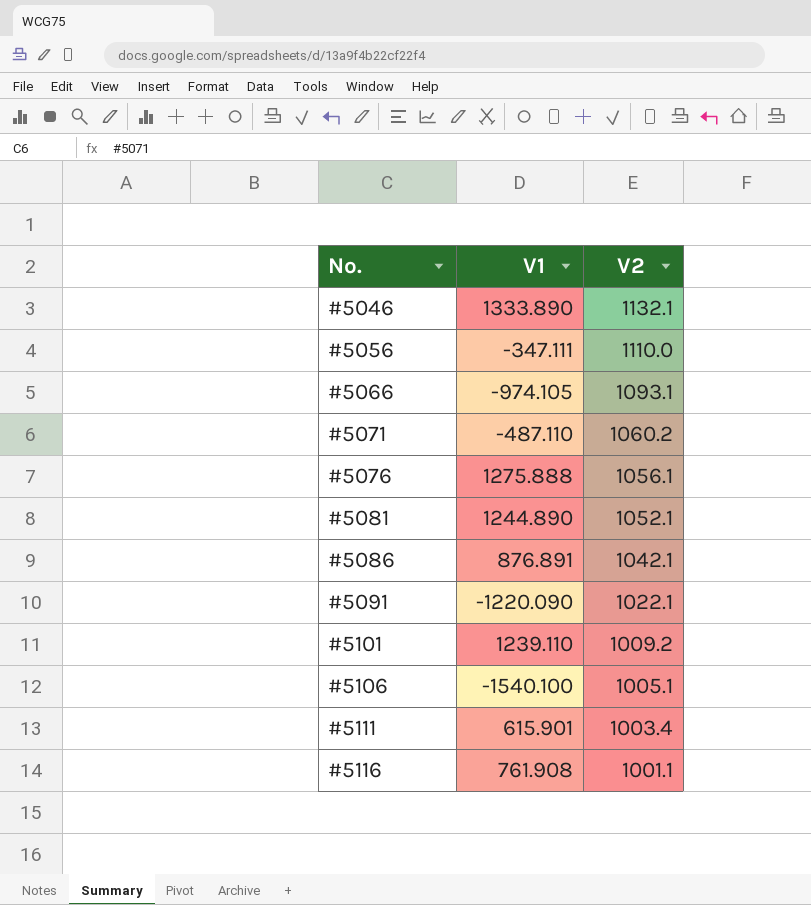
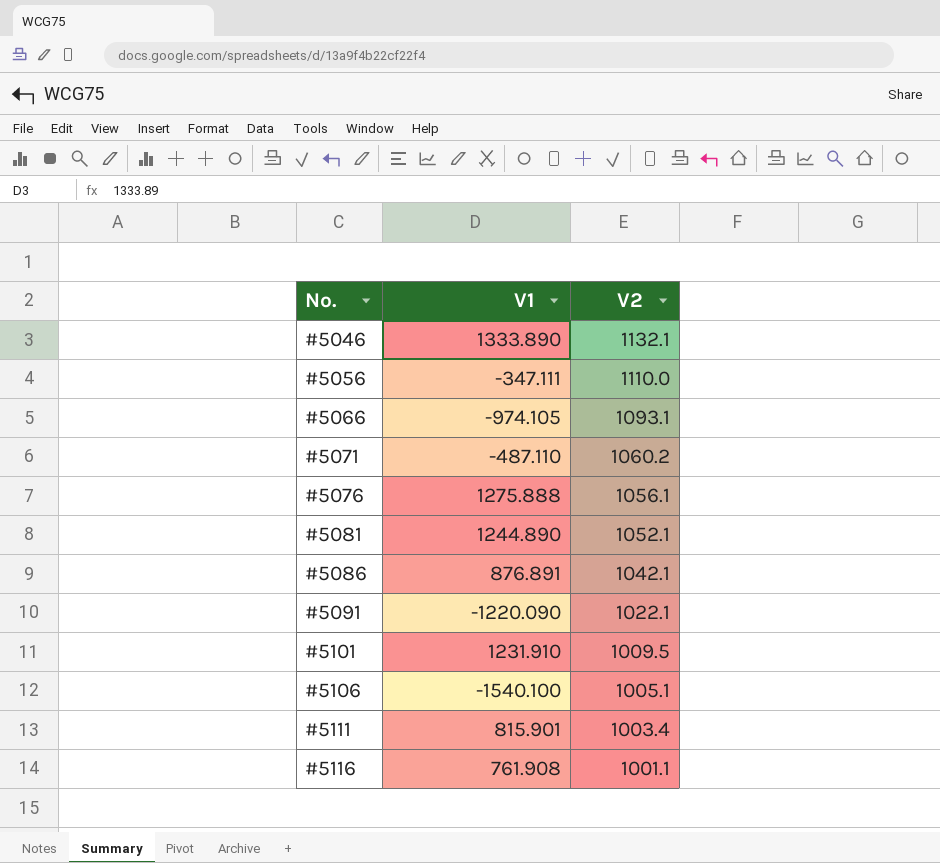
#5101 | V1: 1239.110 -> 1231.910
#5101 | V2: 1009.2 -> 1009.5
#5111 | V1: 615.901 -> 815.901

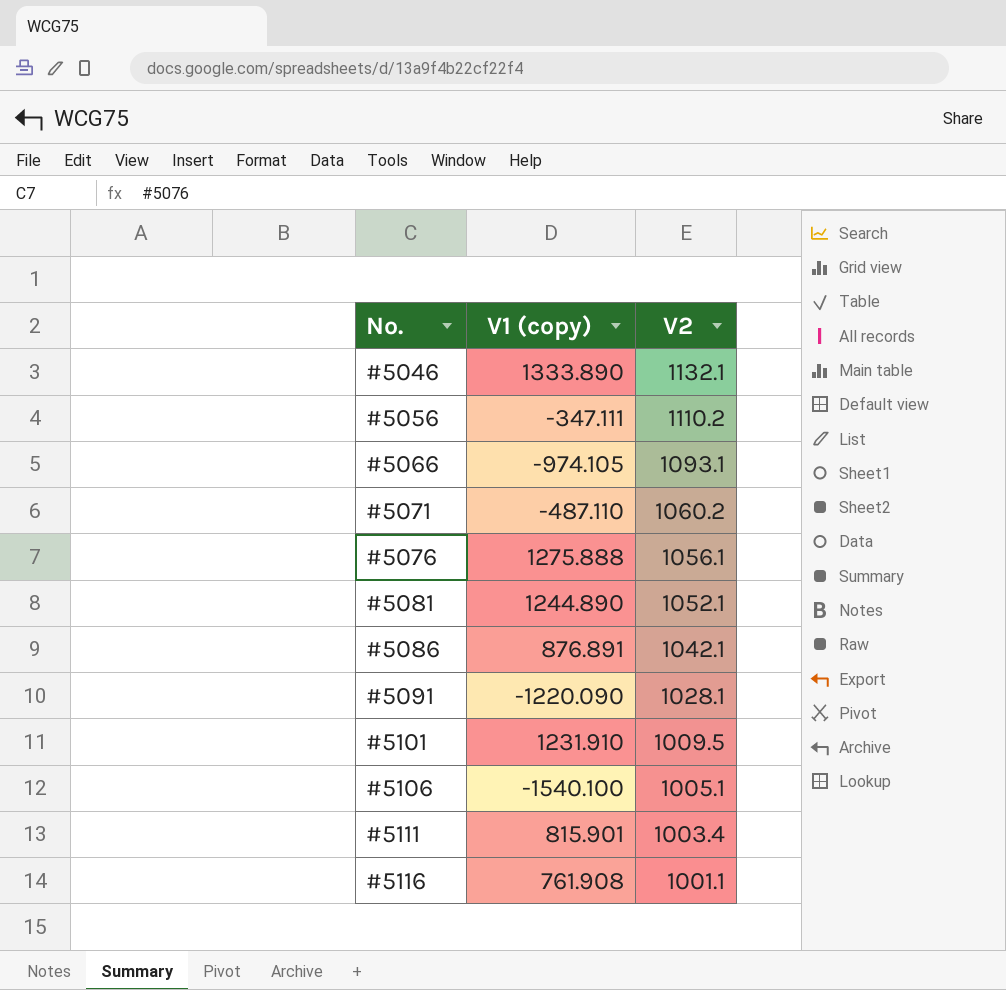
column name: V1 -> V1 (copy)
#5056 | V2: 1110.0 -> 1110.2
#5091 | V2: 1022.1 -> 1028.1

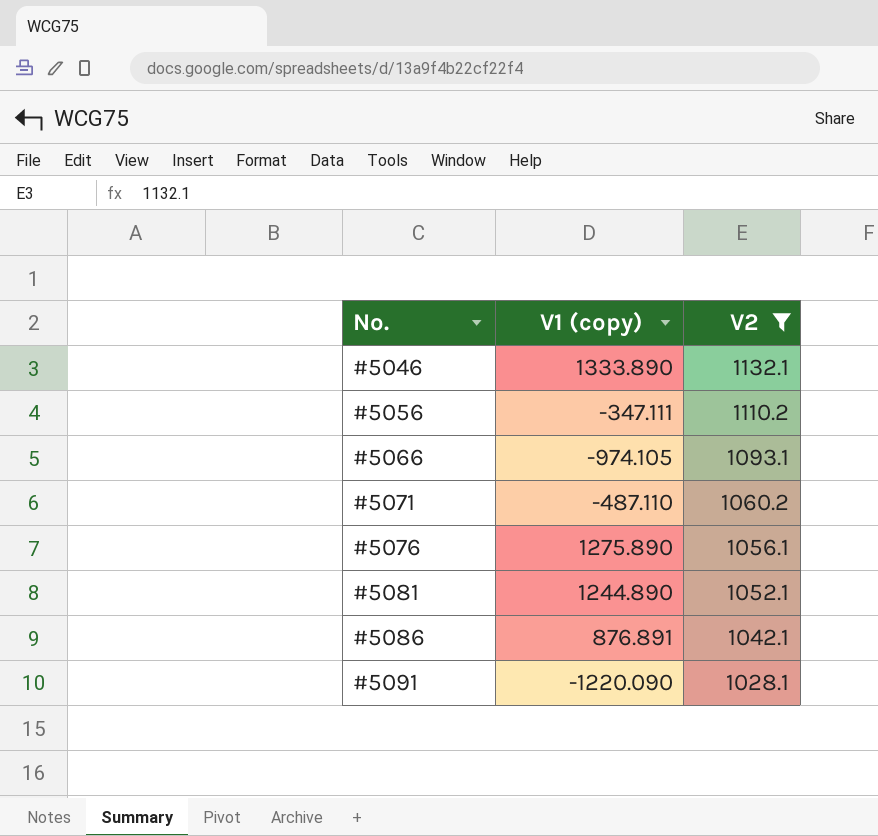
filter: none -> V2 >= 1028.1
#5076 | V1 (copy): 1275.888 -> 1275.890

